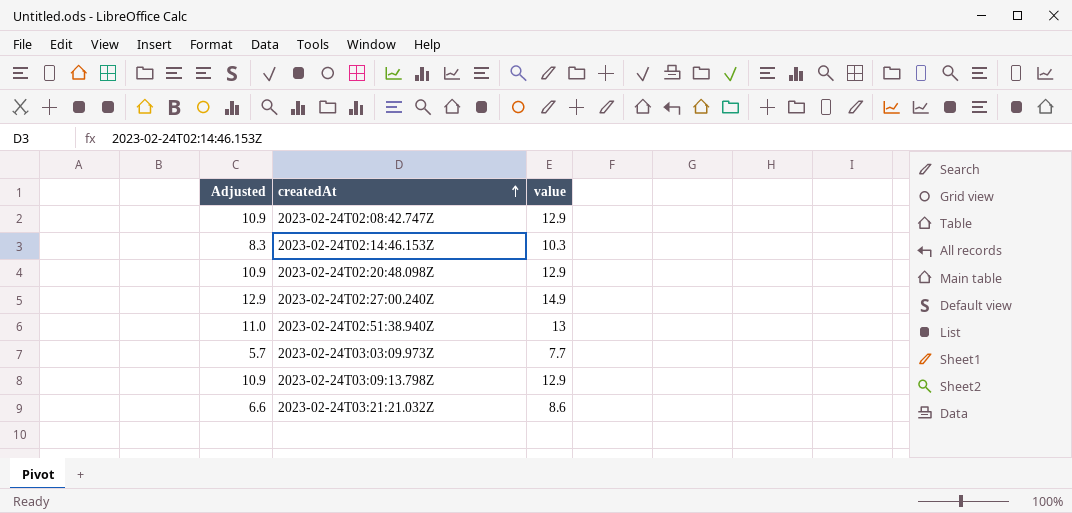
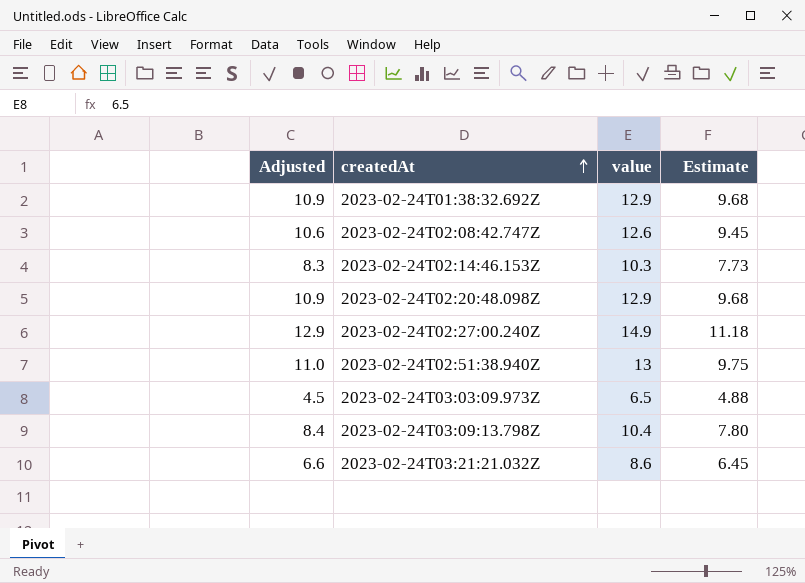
column Estimate | formula: none -> [value] * 0.75
row 2023-02-24T01:38:32.692Z: none -> 10.9 | 12.9 | 9.68
2023-02-24T02:08:42.747Z | Adjusted: 10.9 -> 10.6
2023-02-24T02:08:42.747Z | value: 12.9 -> 12.6
2023-02-24T03:03:09.973Z | Adjusted: 5.7 -> 4.5
2023-02-24T03:03:09.973Z | value: 7.7 -> 6.5
2023-02-24T03:09:13.798Z | Adjusted: 10.9 -> 8.4
2023-02-24T03:09:13.798Z | value: 12.9 -> 10.4

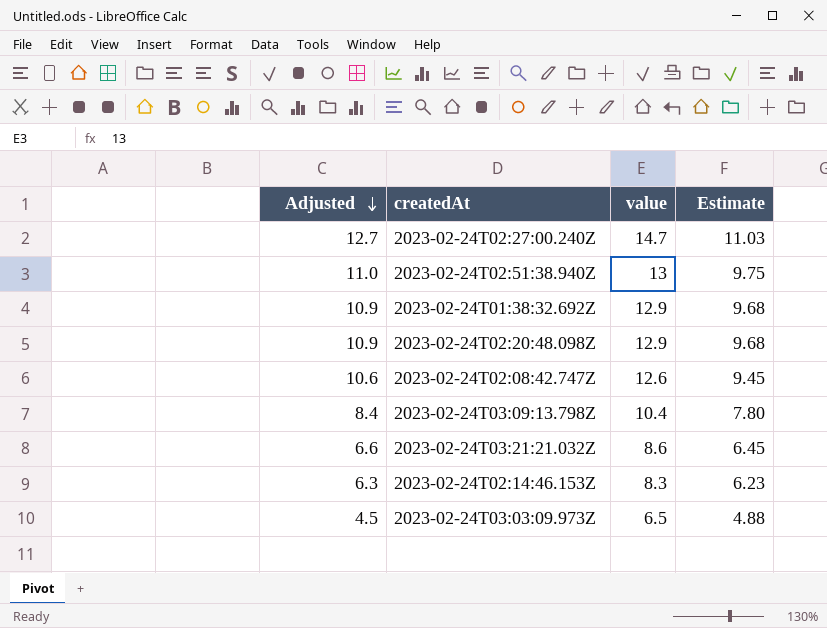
row order: createdAt ascending -> Adjusted descending
2023-02-24T02:27:00.240Z | Adjusted: 12.9 -> 12.7
2023-02-24T02:27:00.240Z | value: 14.9 -> 14.7
2023-02-24T02:27:00.240Z | Estimate: 11.18 -> 11.03
2023-02-24T02:14:46.153Z | Adjusted: 8.3 -> 6.3
2023-02-24T02:14:46.153Z | value: 10.3 -> 8.3
2023-02-24T02:14:46.153Z | Estimate: 7.73 -> 6.23

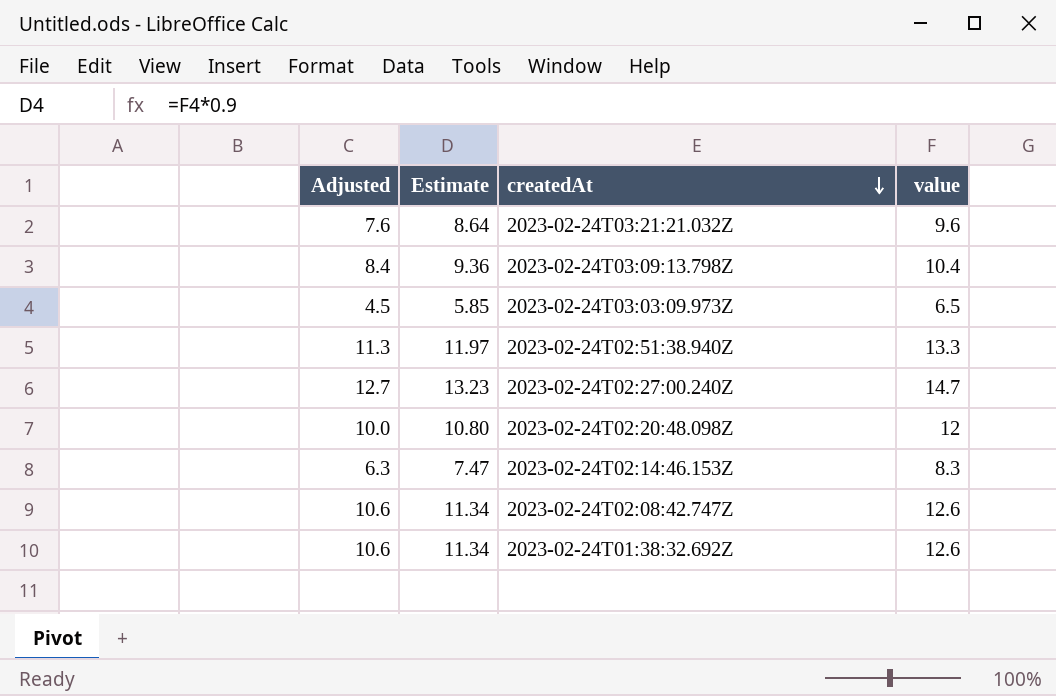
row order: Adjusted descending -> createdAt descending
column Estimate | formula: [value] * 0.75 -> [value] * 0.9
column Estimate | position: 4 -> 2
2023-02-24T03:21:21.032Z | Adjusted: 6.6 -> 7.6
2023-02-24T03:21:21.032Z | value: 8.6 -> 9.6
2023-02-24T02:51:38.940Z | Adjusted: 11.0 -> 11.3
2023-02-24T02:51:38.940Z | value: 13 -> 13.3
2023-02-24T02:20:48.098Z | Adjusted: 10.9 -> 10.0
2023-02-24T02:20:48.098Z | value: 12.9 -> 12
2023-02-24T01:38:32.692Z | Adjusted: 10.9 -> 10.6
2023-02-24T01:38:32.692Z | value: 12.9 -> 12.6

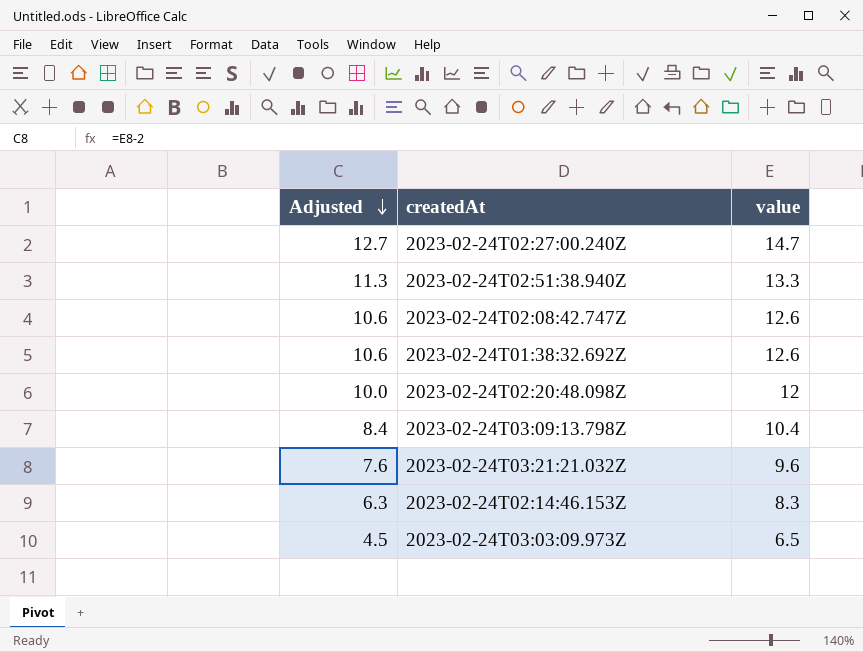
row order: createdAt descending -> Adjusted descending
column Estimate | formula: [value] * 0.9 -> none

